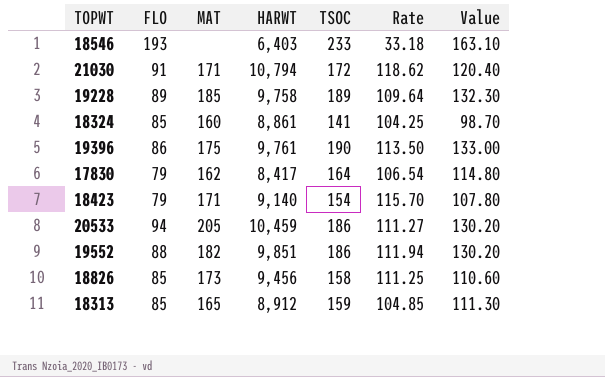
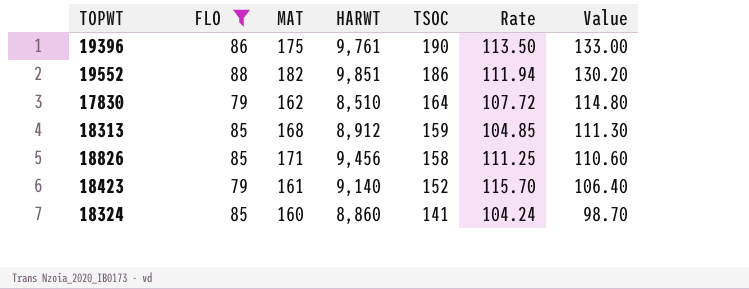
filter: none -> FLO <= 88
row order: none -> TSOC descending
17830 | HARWT: 8,417 -> 8,510
17830 | Rate: 106.54 -> 107.72
18313 | MAT: 165 -> 168
18826 | MAT: 173 -> 171
18423 | MAT: 171 -> 161
18423 | TSOC: 154 -> 152
18423 | Value: 107.80 -> 106.40
18324 | HARWT: 8,861 -> 8,860
18324 | Rate: 104.25 -> 104.24

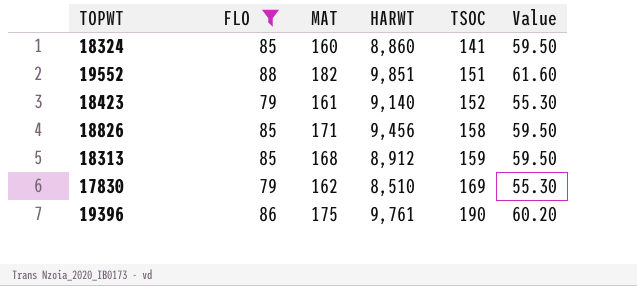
row order: TSOC descending -> TSOC ascending
column Rate | formula: [HARWT] / [FLO] -> none
column Value | formula: [TSOC] * 0.7 -> [FLO] * 0.7
19552 | TSOC: 186 -> 151
17830 | TSOC: 164 -> 169

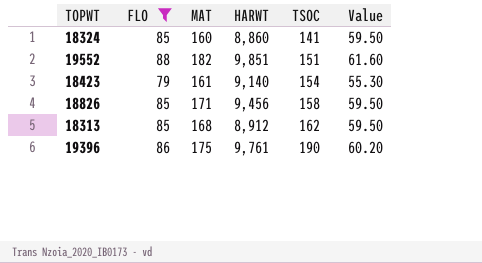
row 17830: 79 | 162 | 8,510 | 169 | 55.30 -> none
18423 | TSOC: 152 -> 154
18313 | TSOC: 159 -> 162

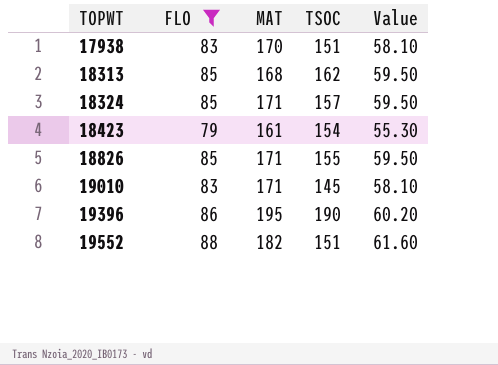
row order: TSOC ascending -> TOPWT ascending
column HARWT | position: 4 -> none
row 17938: none -> 83 | 170 | 151 | 58.10
18324 | MAT: 160 -> 171
18324 | TSOC: 141 -> 157
18826 | TSOC: 158 -> 155
row 19010: none -> 83 | 171 | 145 | 58.10
19396 | MAT: 175 -> 195

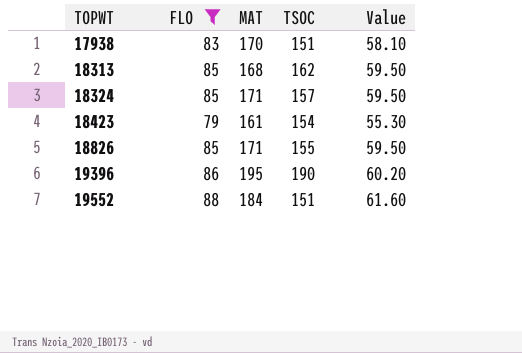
row 19010: 83 | 171 | 145 | 58.10 -> none
19552 | MAT: 182 -> 184

